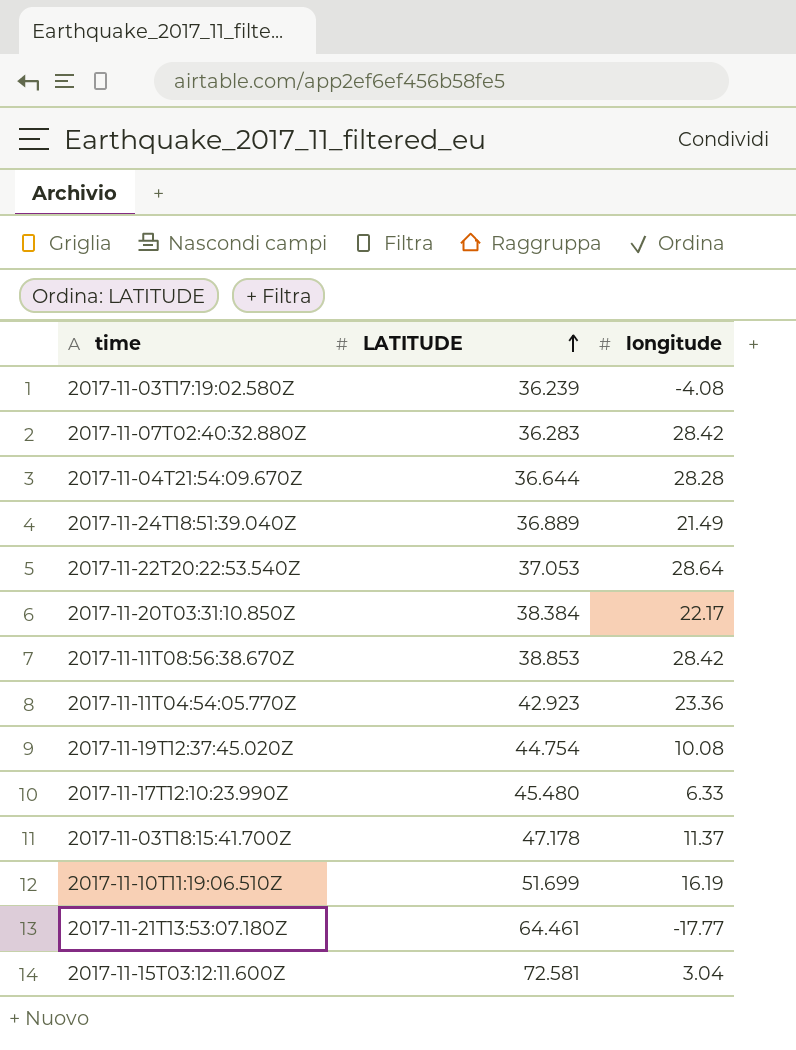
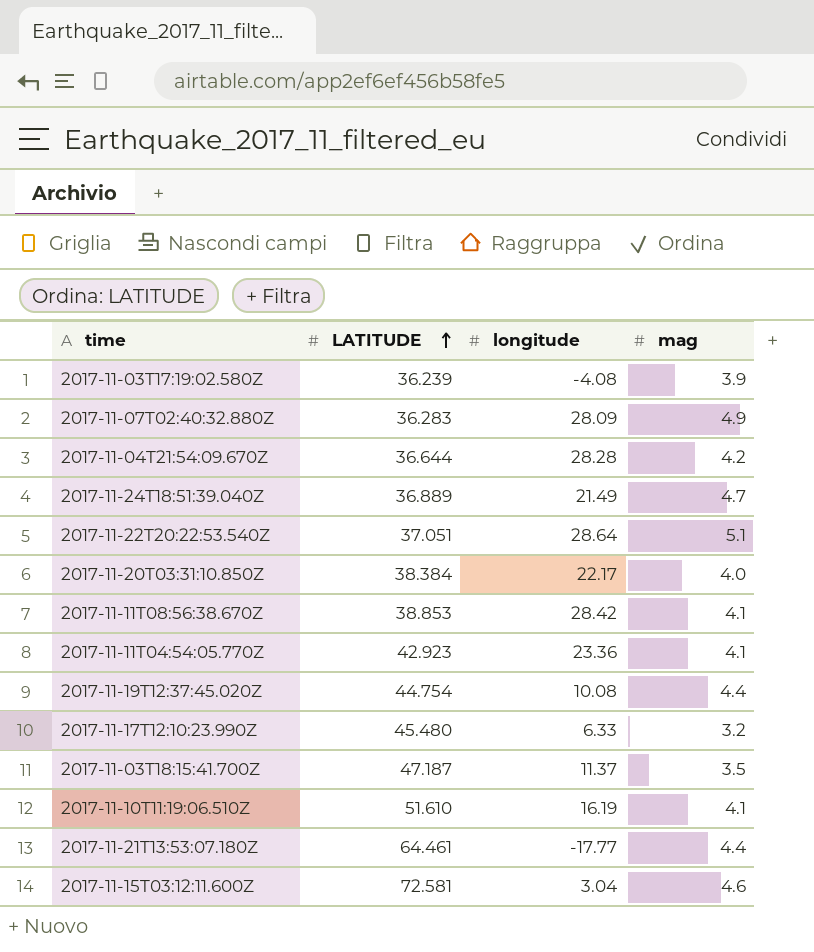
column mag | position: none -> 4
2017-11-07T02:40:32.880Z | longitude: 28.42 -> 28.09
2017-11-22T20:22:53.540Z | LATITUDE: 37.053 -> 37.051
2017-11-03T18:15:41.700Z | LATITUDE: 47.178 -> 47.187
2017-11-10T11:19:06.510Z | LATITUDE: 51.699 -> 51.610

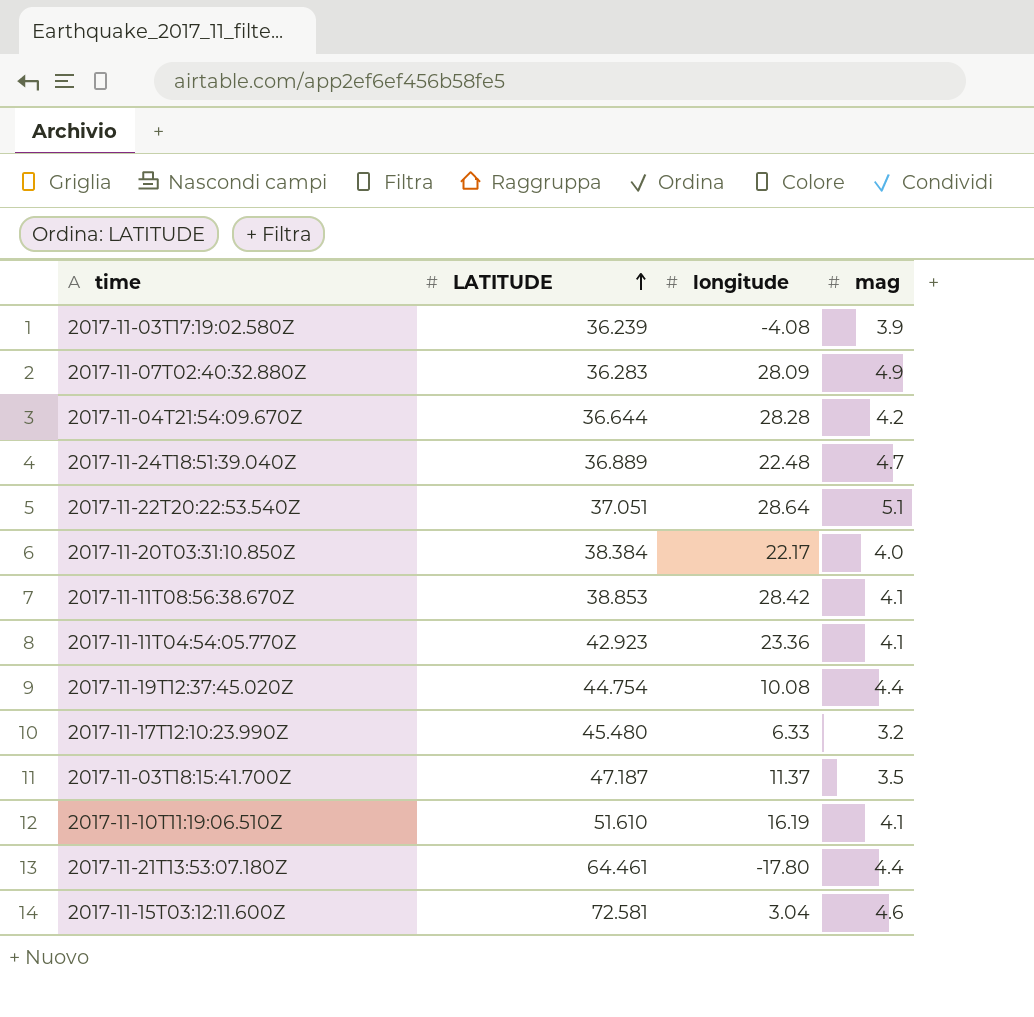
2017-11-24T18:51:39.040Z | longitude: 21.49 -> 22.48
2017-11-21T13:53:07.180Z | longitude: -17.77 -> -17.80

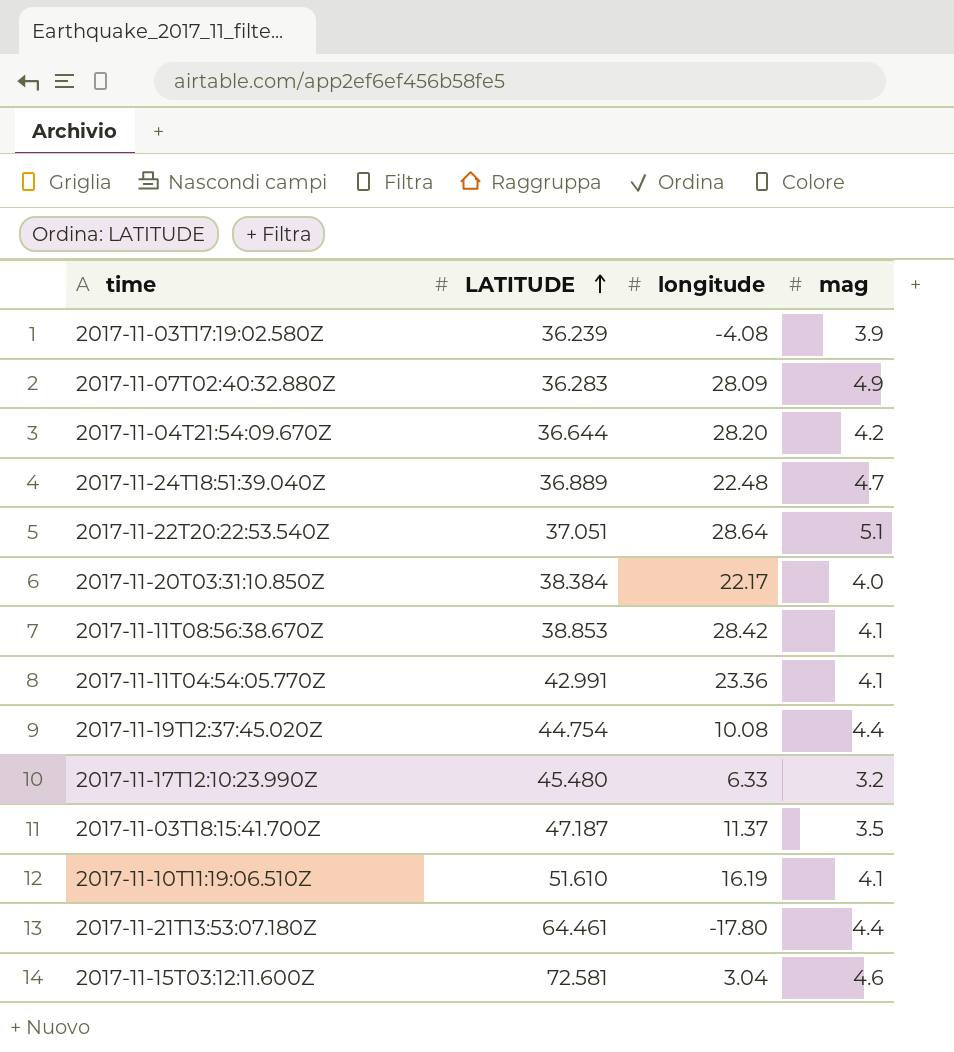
2017-11-04T21:54:09.670Z | longitude: 28.28 -> 28.20
2017-11-11T04:54:05.770Z | LATITUDE: 42.923 -> 42.991

